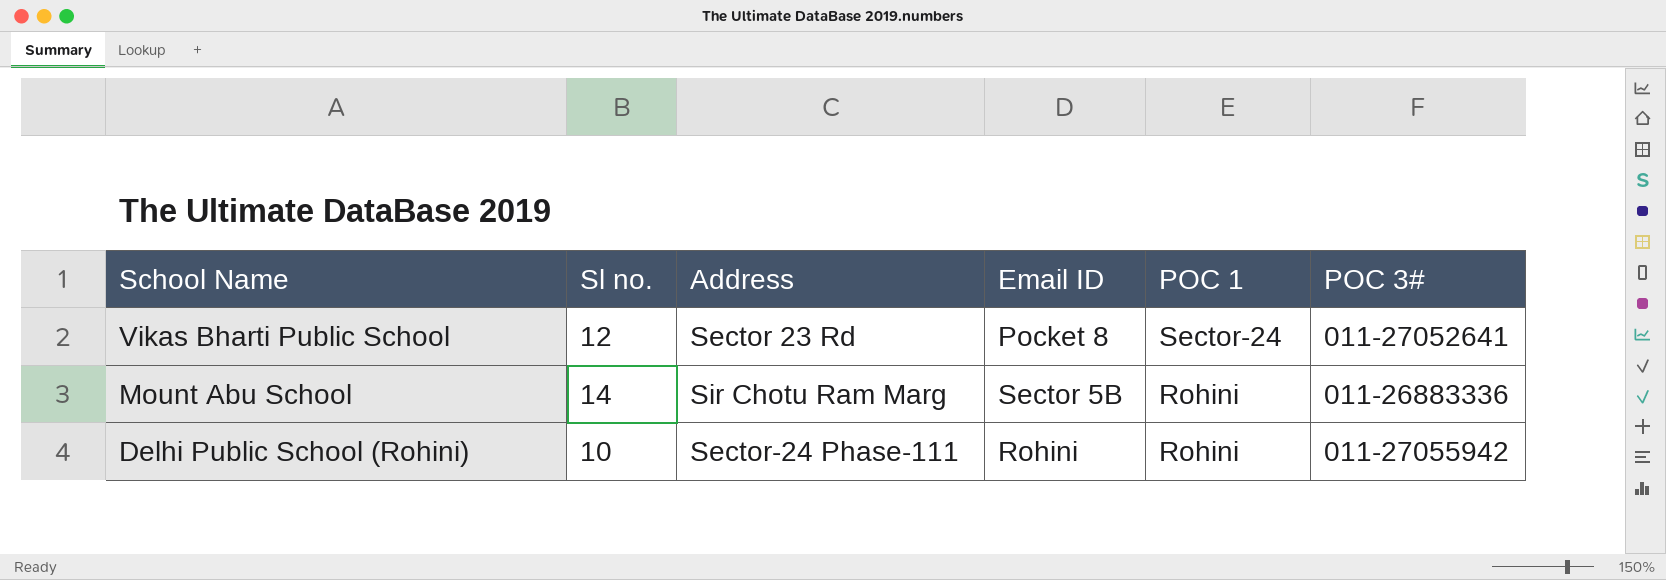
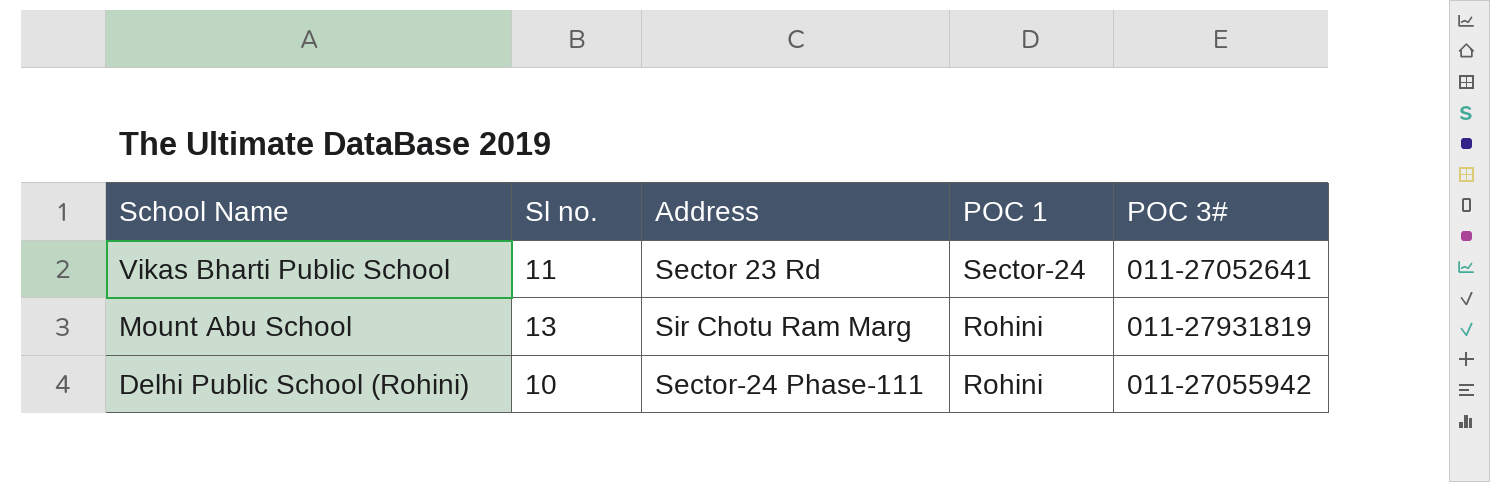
column Email ID | position: 4 -> none
Vikas Bharti Public School | Sl no.: 12 -> 11
Mount Abu School | Sl no.: 14 -> 13
Mount Abu School | POC 3#: 011-26883336 -> 011-27931819

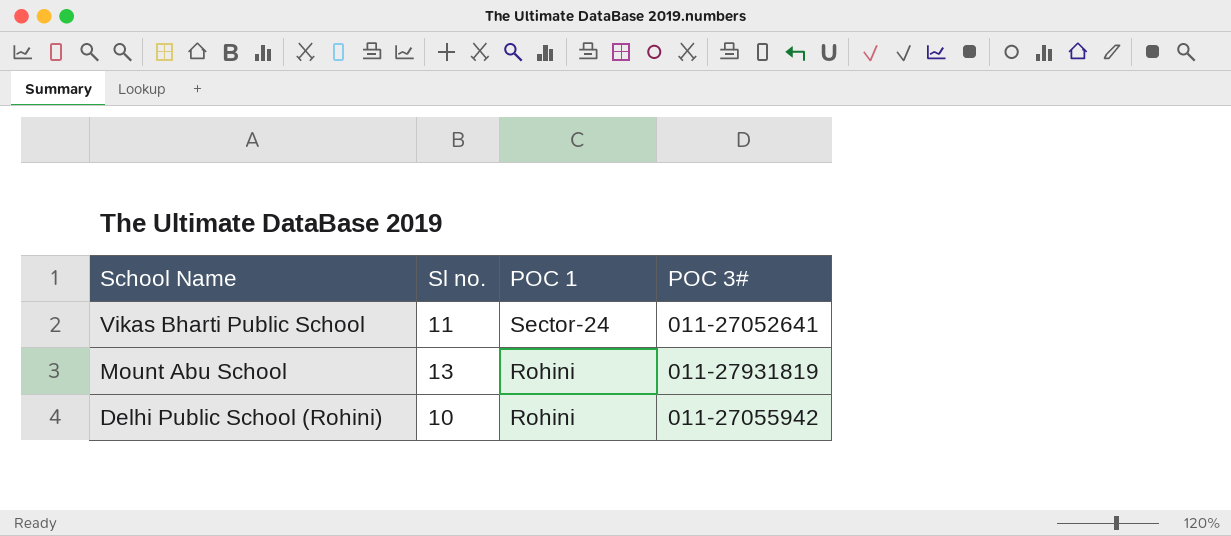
column Address | position: 3 -> none

